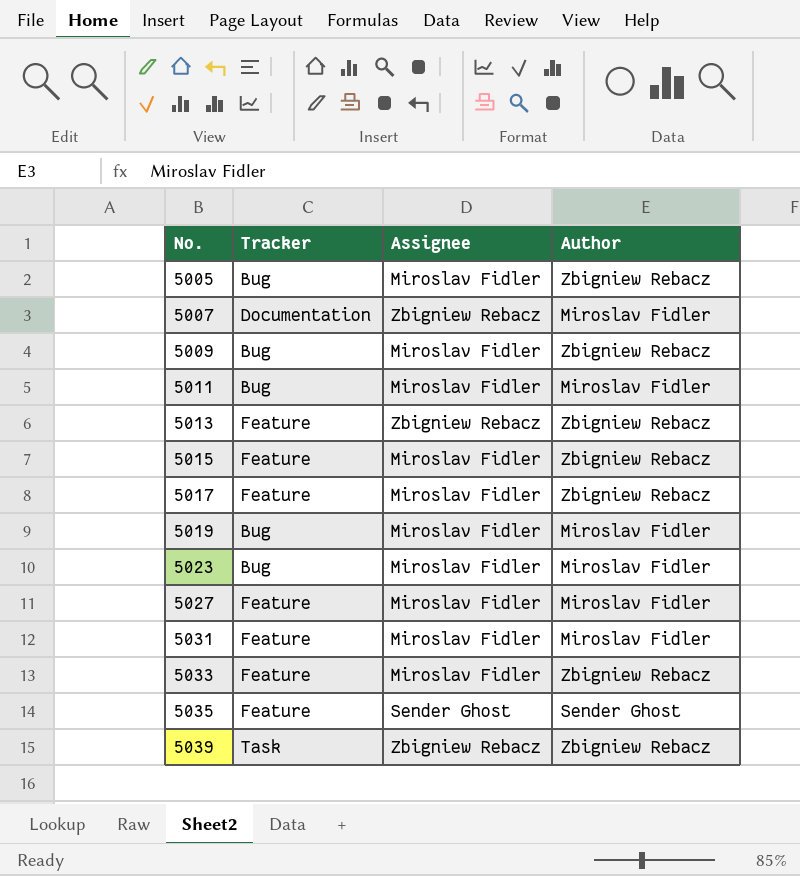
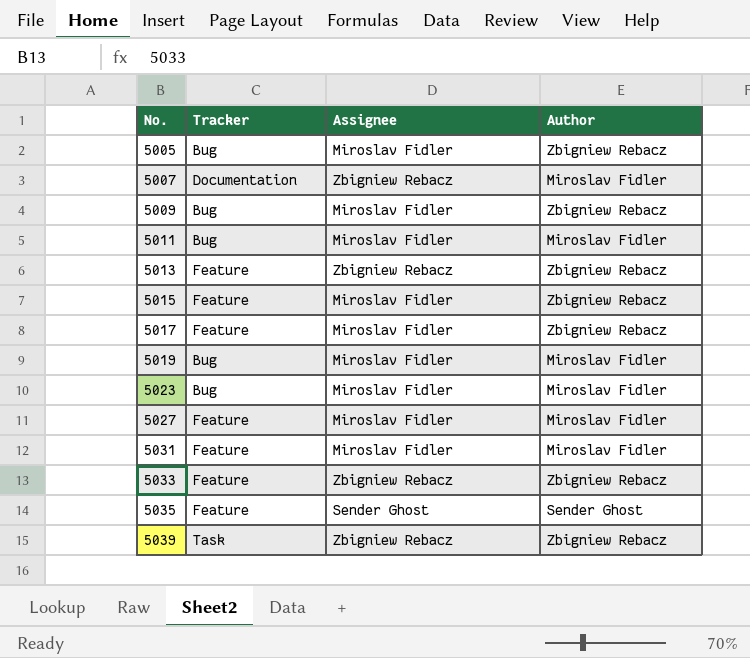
5033 | Assignee: Miroslav Fidler -> Zbigniew Rebacz

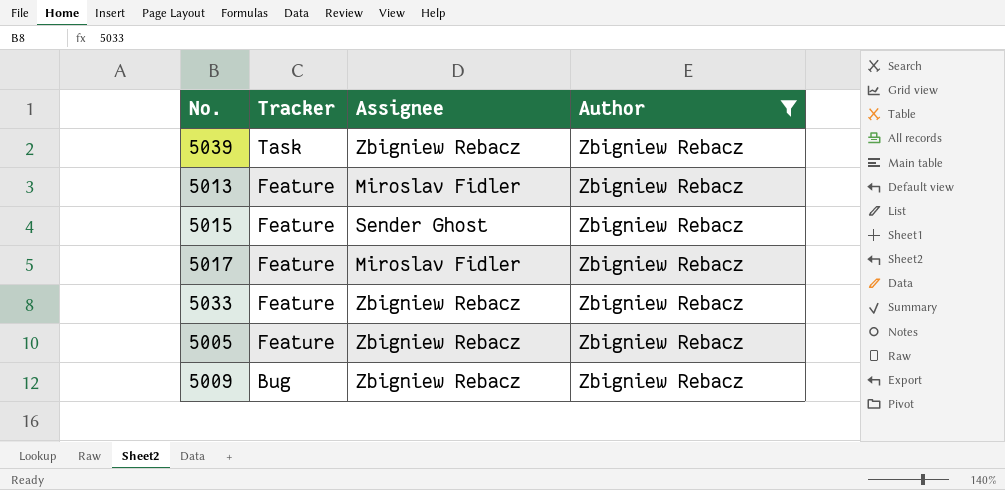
filter: none -> Author = Zbigniew Rebacz
row order: No. ascending -> Tracker descending
5013 | Assignee: Zbigniew Rebacz -> Miroslav Fidler
5015 | Assignee: Miroslav Fidler -> Sender Ghost
5005 | Tracker: Bug -> Feature
5005 | Assignee: Miroslav Fidler -> Zbigniew Rebacz
5009 | Assignee: Miroslav Fidler -> Zbigniew Rebacz

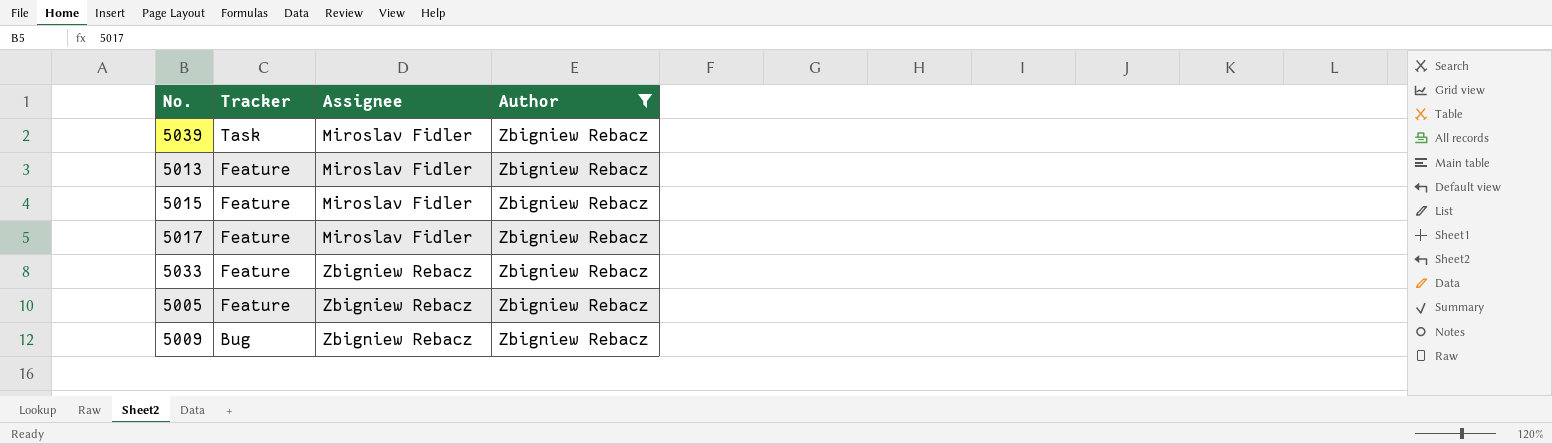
5039 | Assignee: Zbigniew Rebacz -> Miroslav Fidler
5015 | Assignee: Sender Ghost -> Miroslav Fidler

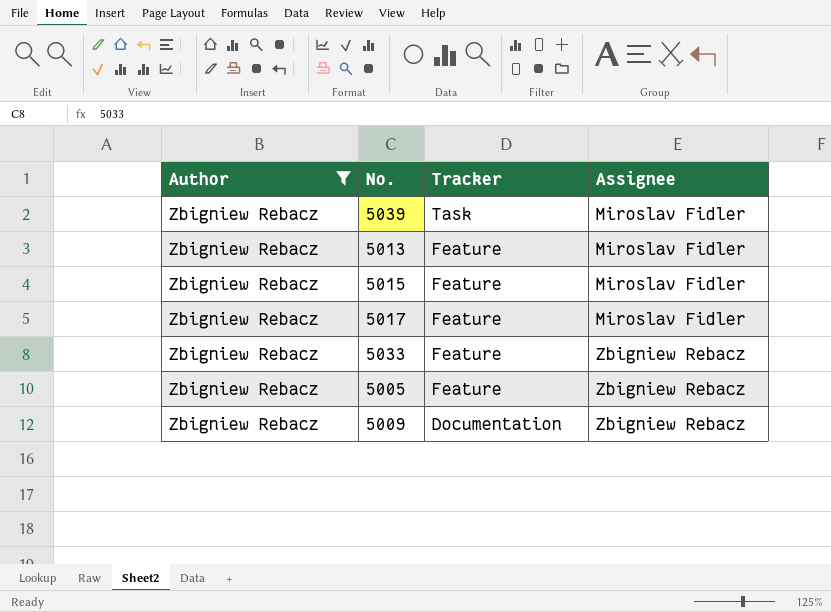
column Author | position: 4 -> 1
5009 | Tracker: Bug -> Documentation

